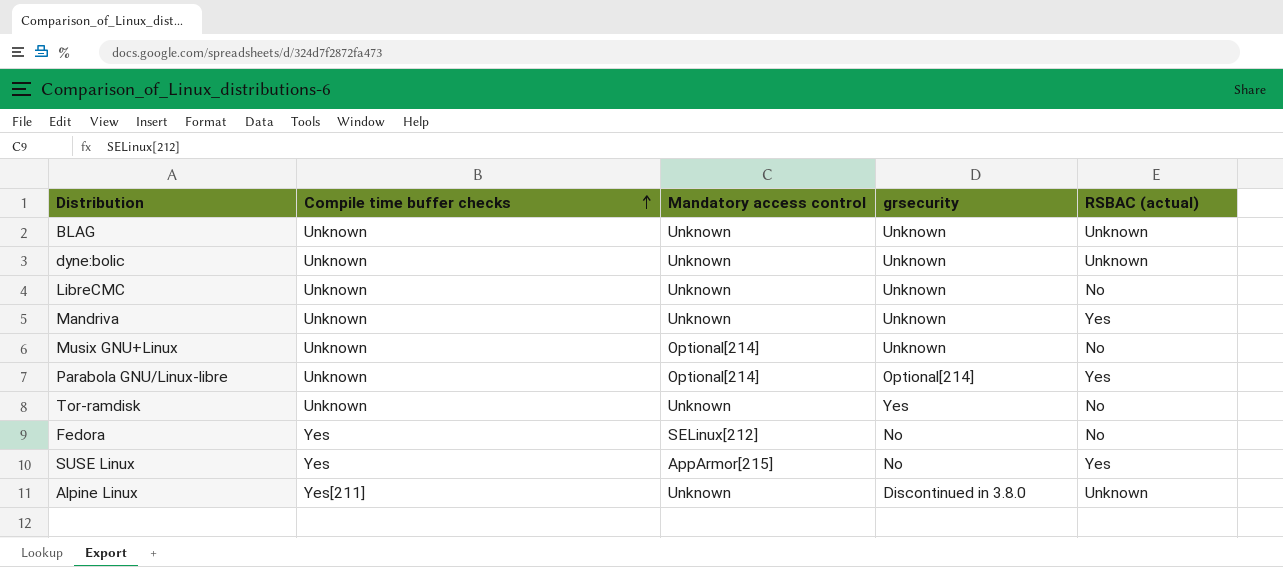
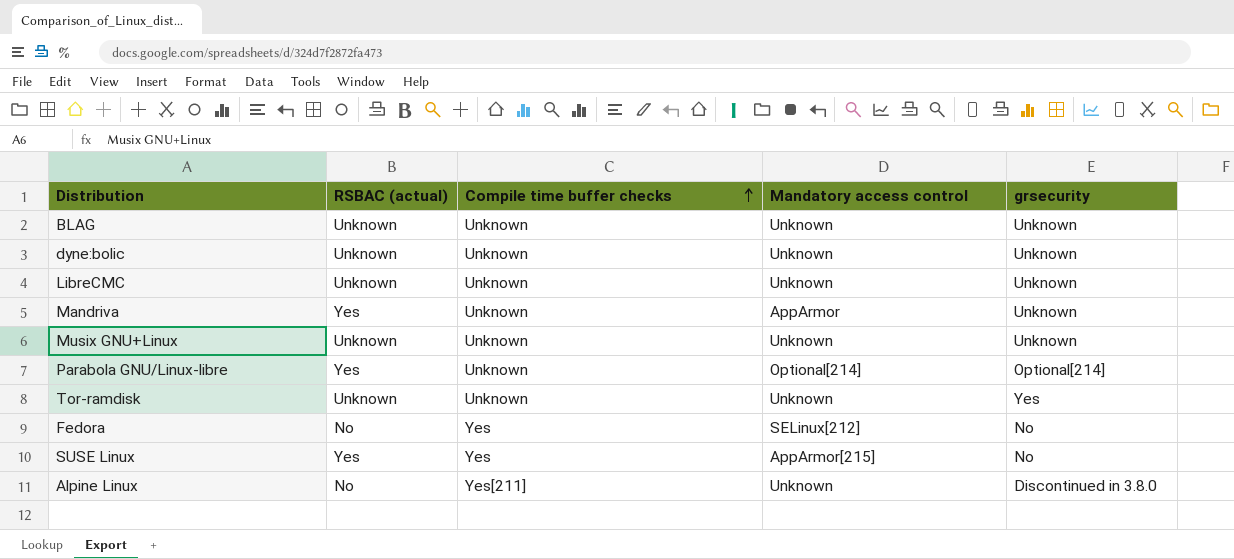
column RSBAC (actual) | position: 5 -> 2
LibreCMC | RSBAC (actual): No -> Unknown
Mandriva | Mandatory access control: Unknown -> AppArmor
Musix GNU+Linux | RSBAC (actual): No -> Unknown
Musix GNU+Linux | Mandatory access control: Optional[214] -> Unknown
Tor-ramdisk | RSBAC (actual): No -> Unknown
Alpine Linux | RSBAC (actual): Unknown -> No

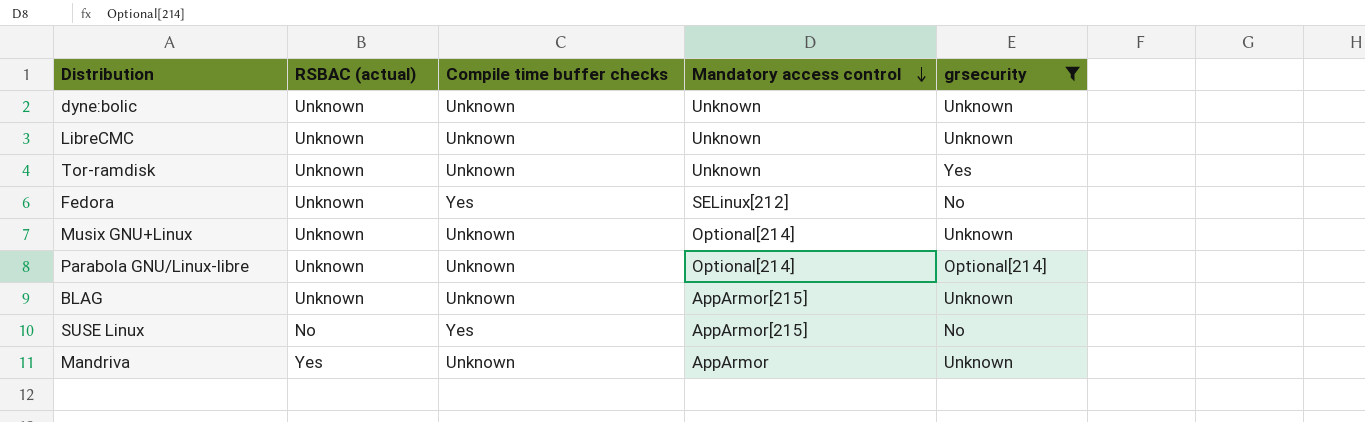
filter: none -> grsecurity != Discontinued in 3.8.0
row order: Compile time buffer checks ascending -> Mandatory access control descending
Fedora | RSBAC (actual): No -> Unknown
Musix GNU+Linux | Mandatory access control: Unknown -> Optional[214]
Parabola GNU/Linux-libre | RSBAC (actual): Yes -> Unknown
BLAG | Mandatory access control: Unknown -> AppArmor[215]
SUSE Linux | RSBAC (actual): Yes -> No

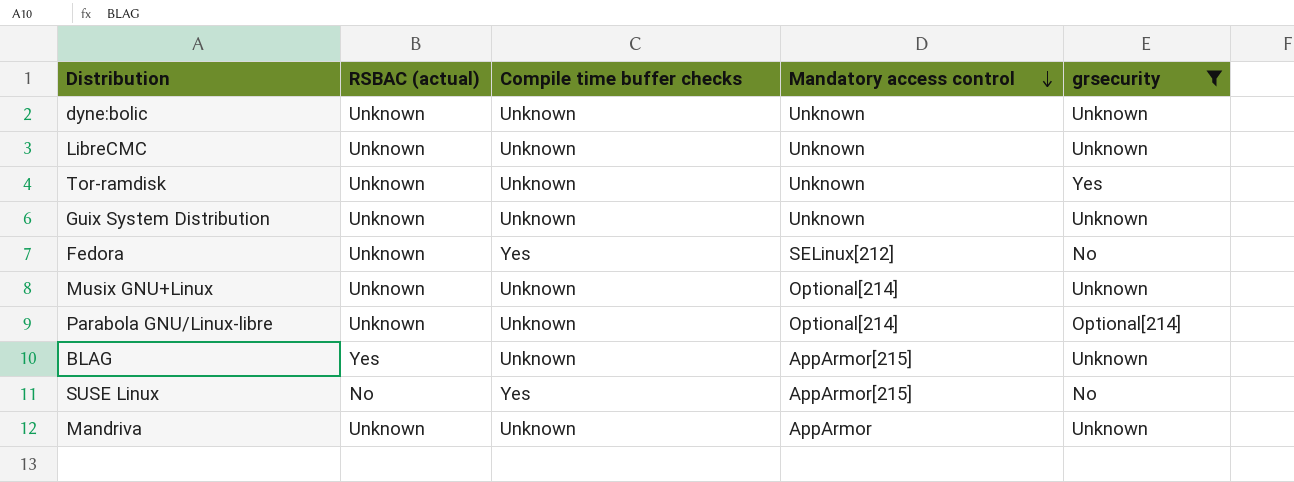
row Guix System Distribution: none -> Unknown | Unknown | Unknown | Unknown
BLAG | RSBAC (actual): Unknown -> Yes
Mandriva | RSBAC (actual): Yes -> Unknown

